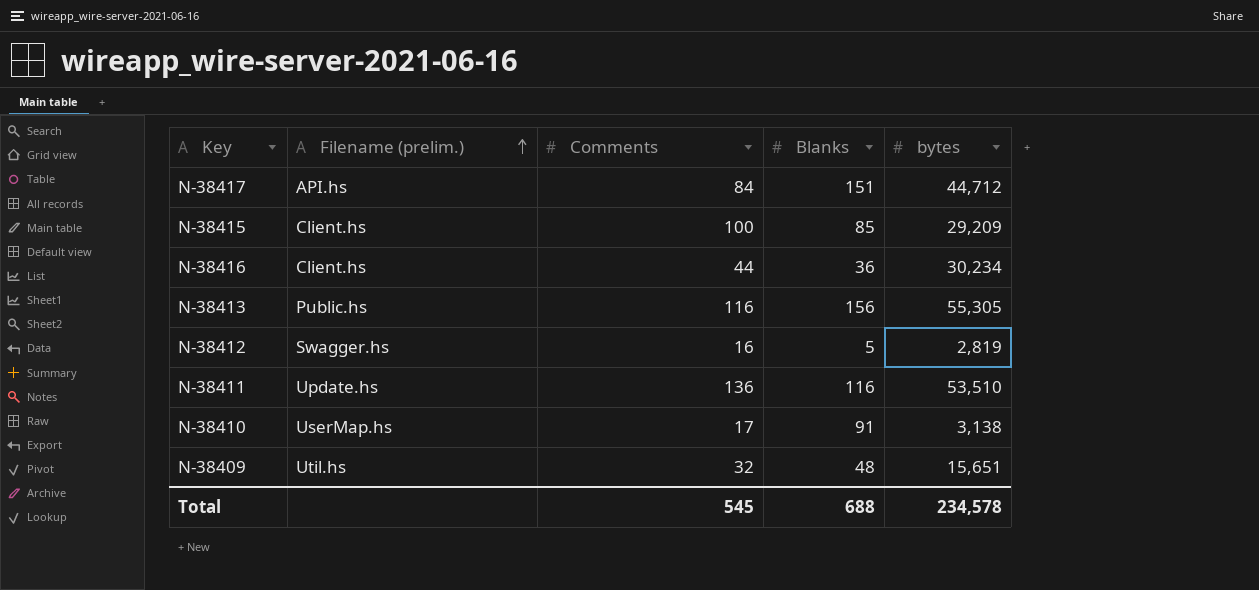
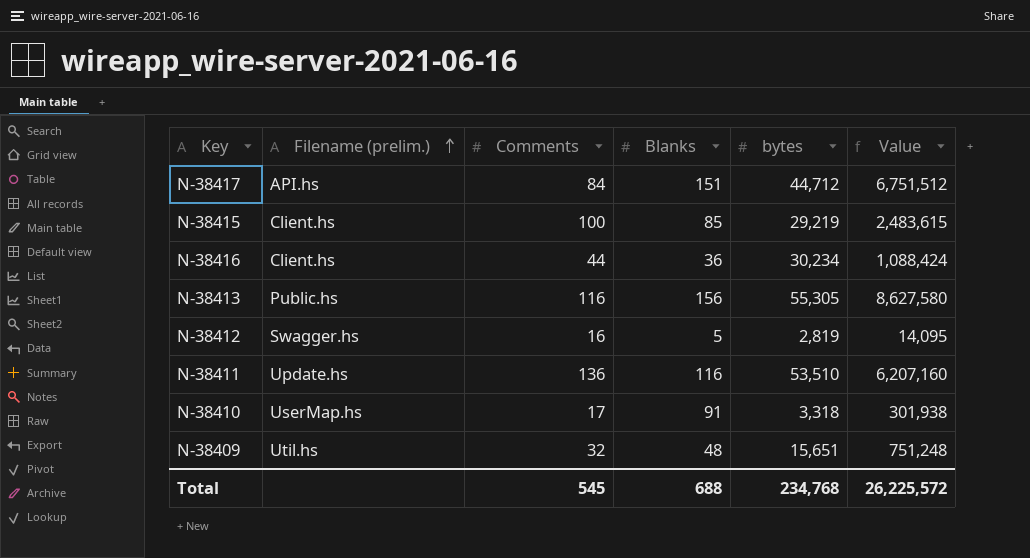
column Value | formula: none -> [Blanks] * [bytes]
N-38415 | bytes: 29,209 -> 29,219
N-38410 | bytes: 3,138 -> 3,318
Total | bytes: 234,578 -> 234,768

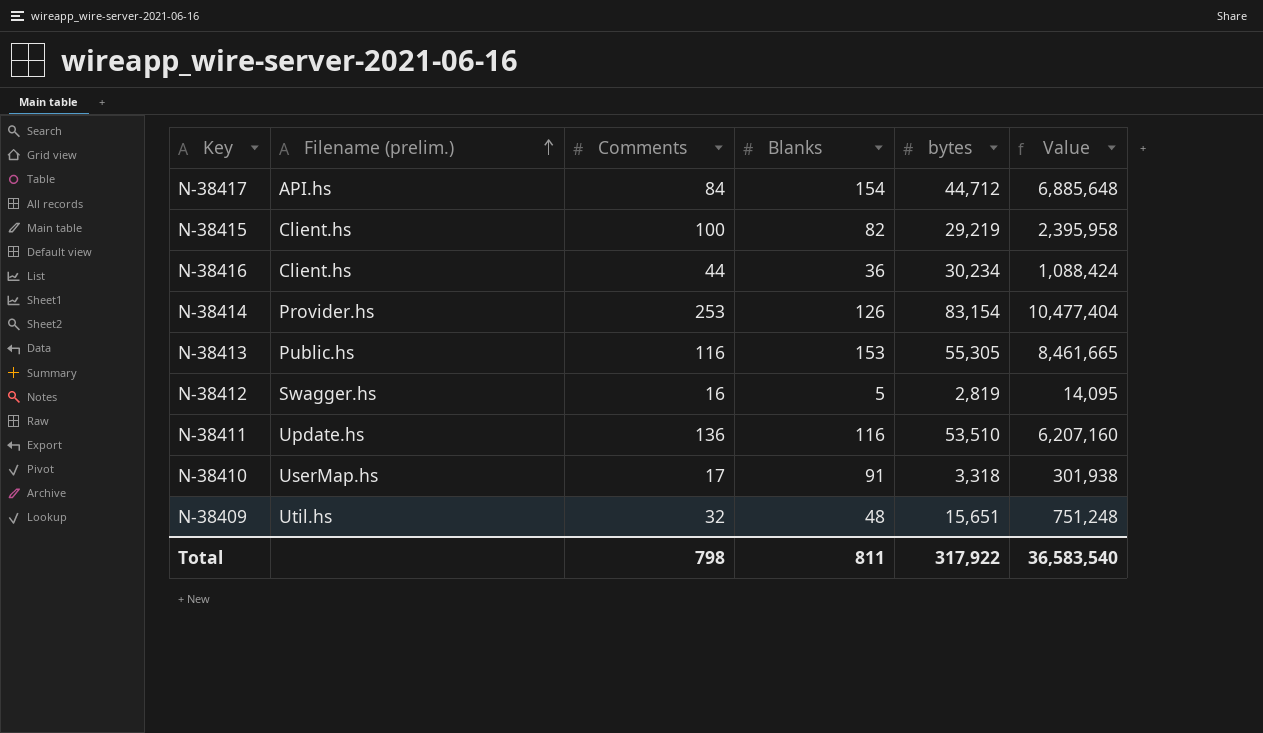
N-38417 | Blanks: 151 -> 154
N-38417 | Value: 6,751,512 -> 6,885,648
N-38415 | Blanks: 85 -> 82
N-38415 | Value: 2,483,615 -> 2,395,958
row N-38414: none -> Provider.hs | 253 | 126 | 83,154 | 10,477,404
N-38413 | Blanks: 156 -> 153
N-38413 | Value: 8,627,580 -> 8,461,665
Total | Comments: 545 -> 798
Total | Blanks: 688 -> 811
Total | bytes: 234,768 -> 317,922
Total | Value: 26,225,572 -> 36,583,540

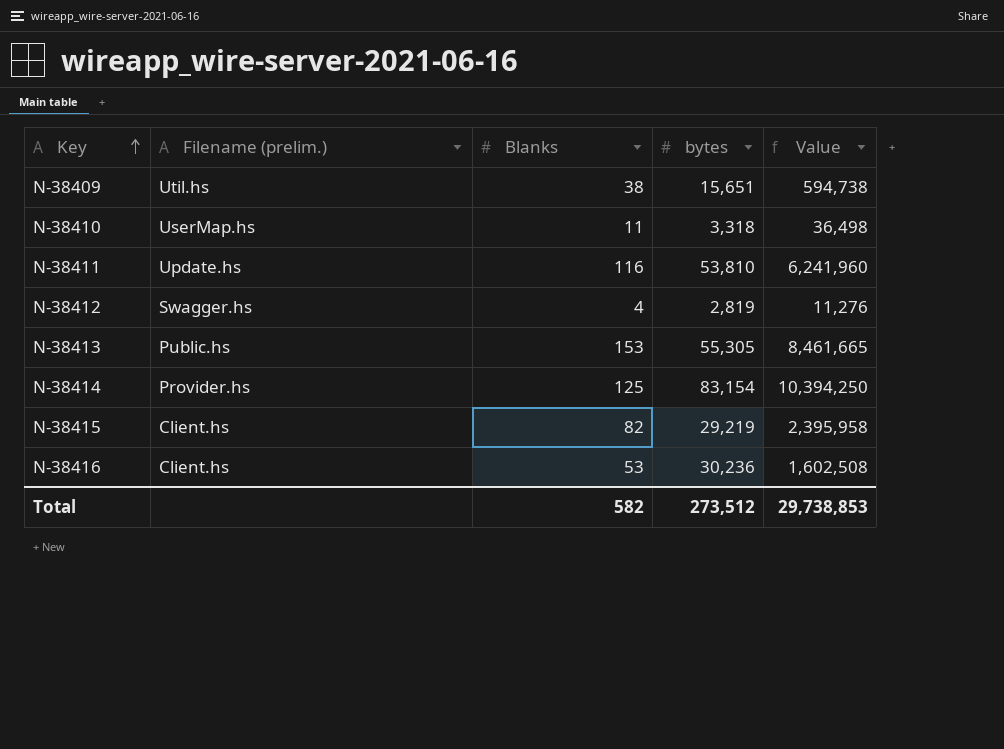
row order: Filename (prelim.) ascending -> Key ascending
column Comments | position: 3 -> none
row N-38417: API.hs | 84 | 154 | 44,712 | 6,885,648 -> none
N-38409 | Blanks: 48 -> 38
N-38409 | Value: 751,248 -> 594,738
N-38410 | Blanks: 91 -> 11
N-38410 | Value: 301,938 -> 36,498
N-38411 | bytes: 53,510 -> 53,810
N-38411 | Value: 6,207,160 -> 6,241,960
N-38412 | Blanks: 5 -> 4
N-38412 | Value: 14,095 -> 11,276
N-38414 | Blanks: 126 -> 125
N-38414 | Value: 10,477,404 -> 10,394,250
N-38416 | Blanks: 36 -> 53
N-38416 | bytes: 30,234 -> 30,236
N-38416 | Value: 1,088,424 -> 1,602,508
Total | Blanks: 811 -> 582
Total | bytes: 317,922 -> 273,512
Total | Value: 36,583,540 -> 29,738,853

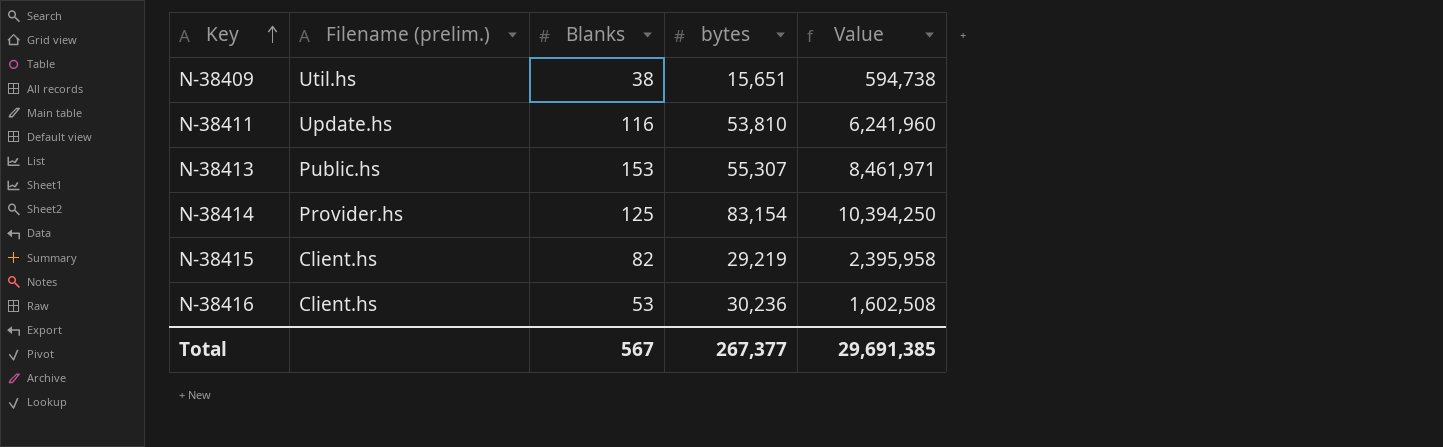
row N-38410: UserMap.hs | 11 | 3,318 | 36,498 -> none
row N-38412: Swagger.hs | 4 | 2,819 | 11,276 -> none
N-38413 | bytes: 55,305 -> 55,307
N-38413 | Value: 8,461,665 -> 8,461,971
Total | Blanks: 582 -> 567
Total | bytes: 273,512 -> 267,377
Total | Value: 29,738,853 -> 29,691,385

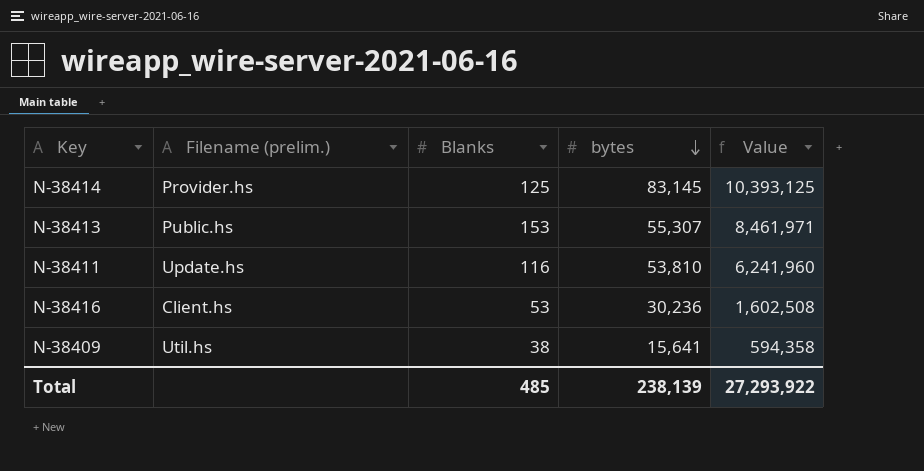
row order: Key ascending -> bytes descending
row N-38415: Client.hs | 82 | 29,219 | 2,395,958 -> none
N-38414 | bytes: 83,154 -> 83,145
N-38414 | Value: 10,394,250 -> 10,393,125
N-38409 | bytes: 15,651 -> 15,641
N-38409 | Value: 594,738 -> 594,358
Total | Blanks: 567 -> 485
Total | bytes: 267,377 -> 238,139
Total | Value: 29,691,385 -> 27,293,922

